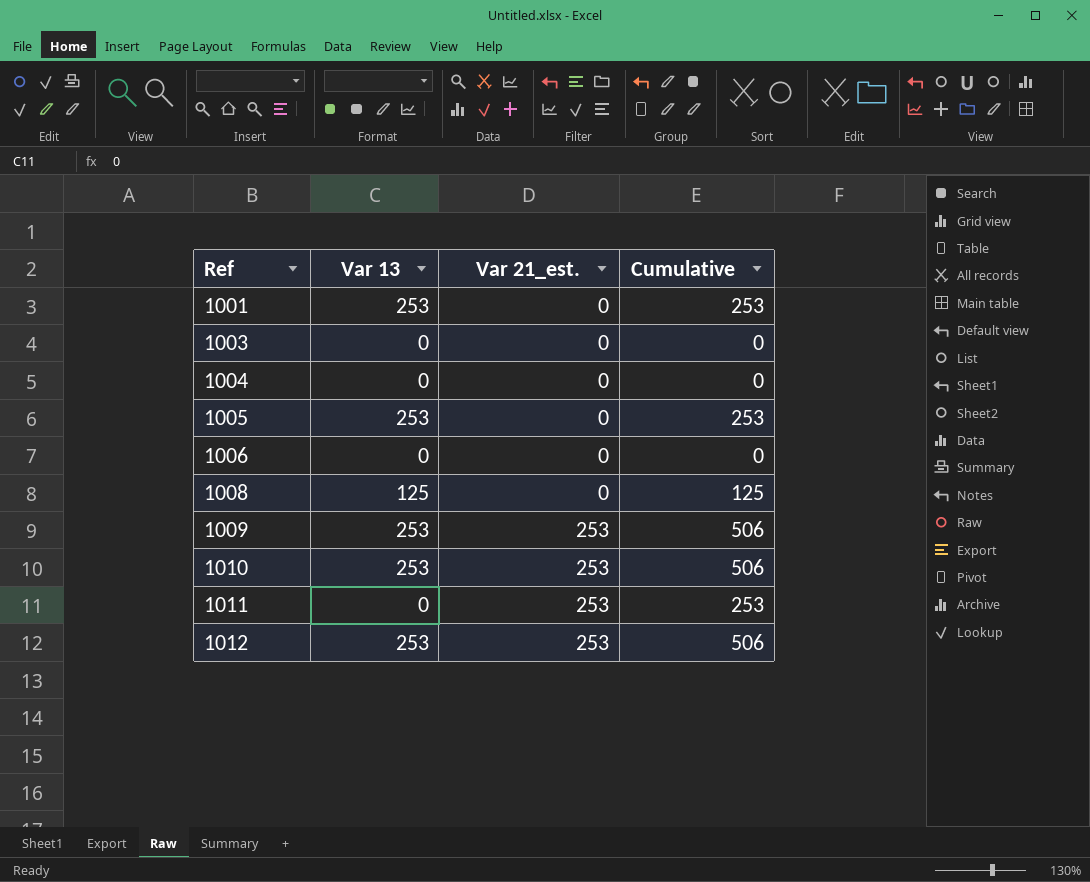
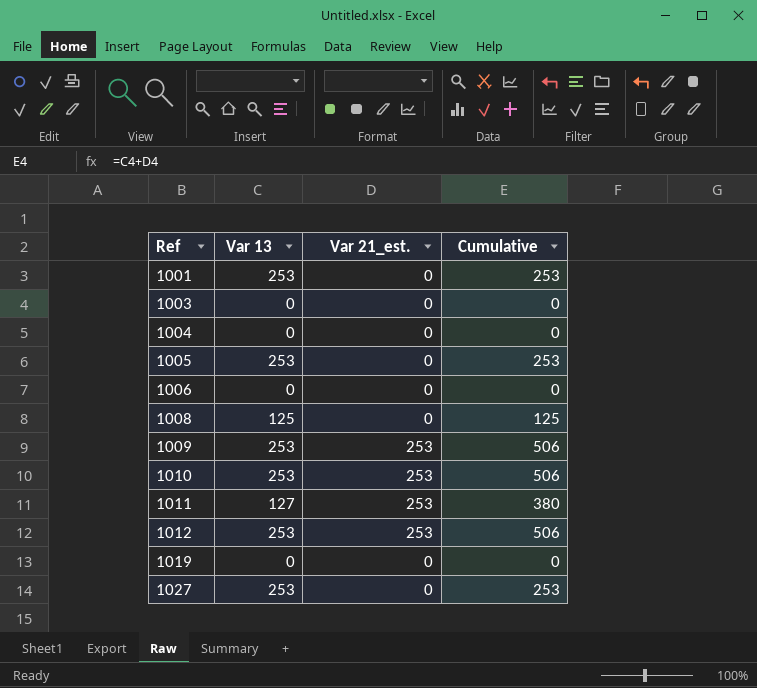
1011 | Var 13: 0 -> 127
1011 | Cumulative: 253 -> 380
row 1019: none -> 0 | 0 | 0
row 1027: none -> 253 | 0 | 253

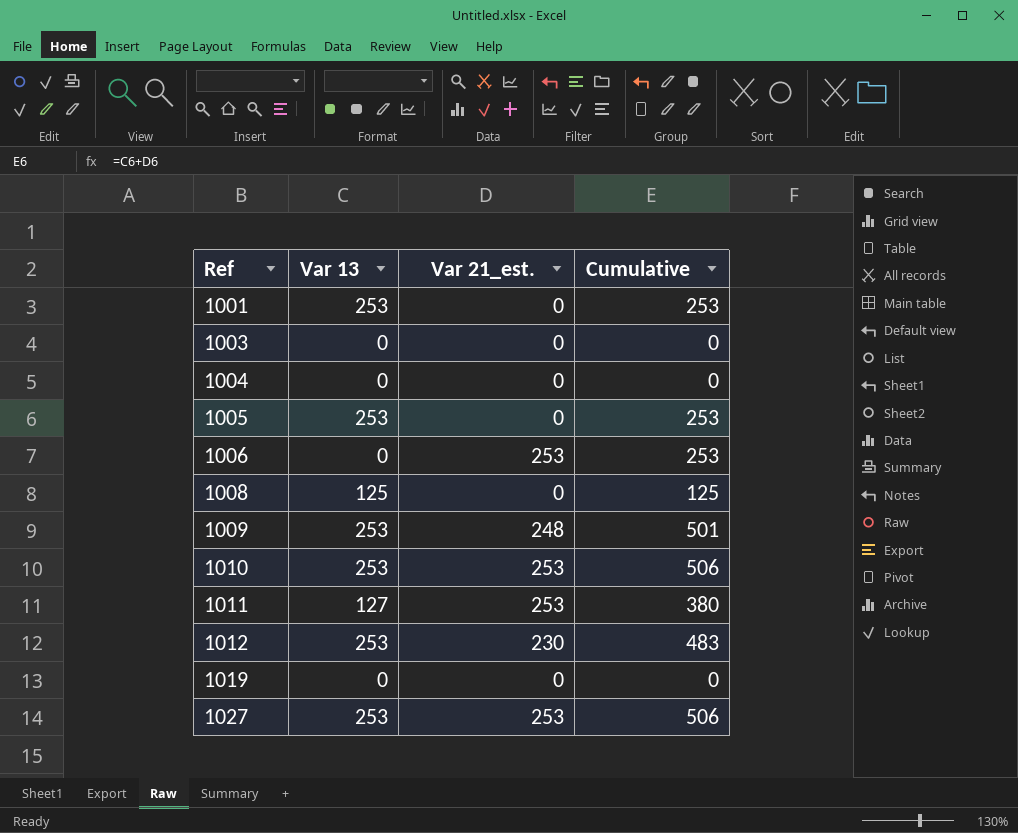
1006 | Var 21_est.: 0 -> 253
1006 | Cumulative: 0 -> 253
1009 | Var 21_est.: 253 -> 248
1009 | Cumulative: 506 -> 501
1012 | Var 21_est.: 253 -> 230
1012 | Cumulative: 506 -> 483
1027 | Var 21_est.: 0 -> 253
1027 | Cumulative: 253 -> 506

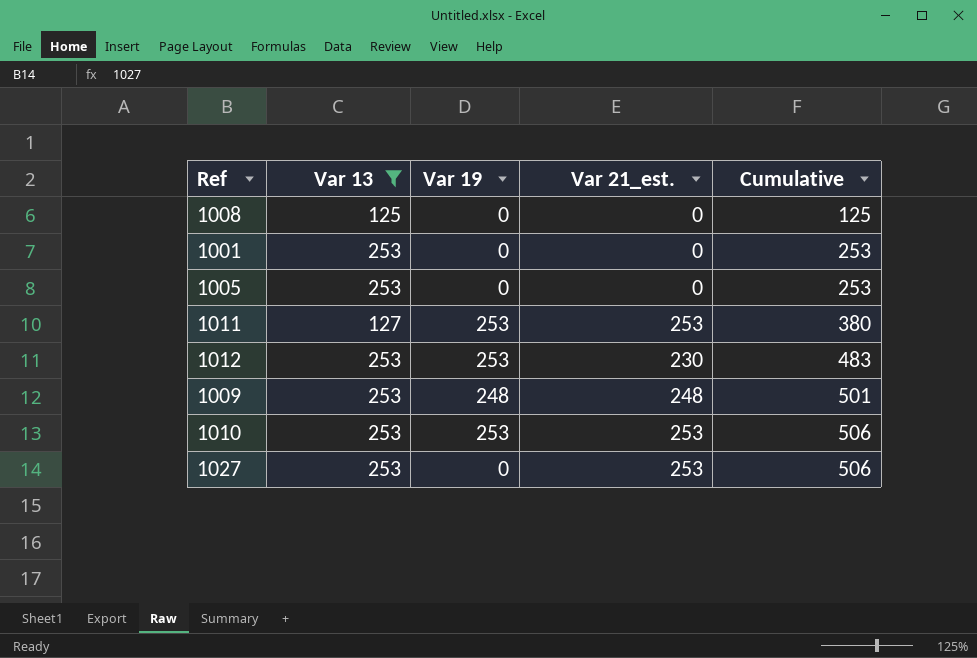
filter: none -> Var 13 != 0
row order: Ref ascending -> Cumulative ascending
column Var 19 | position: none -> 3

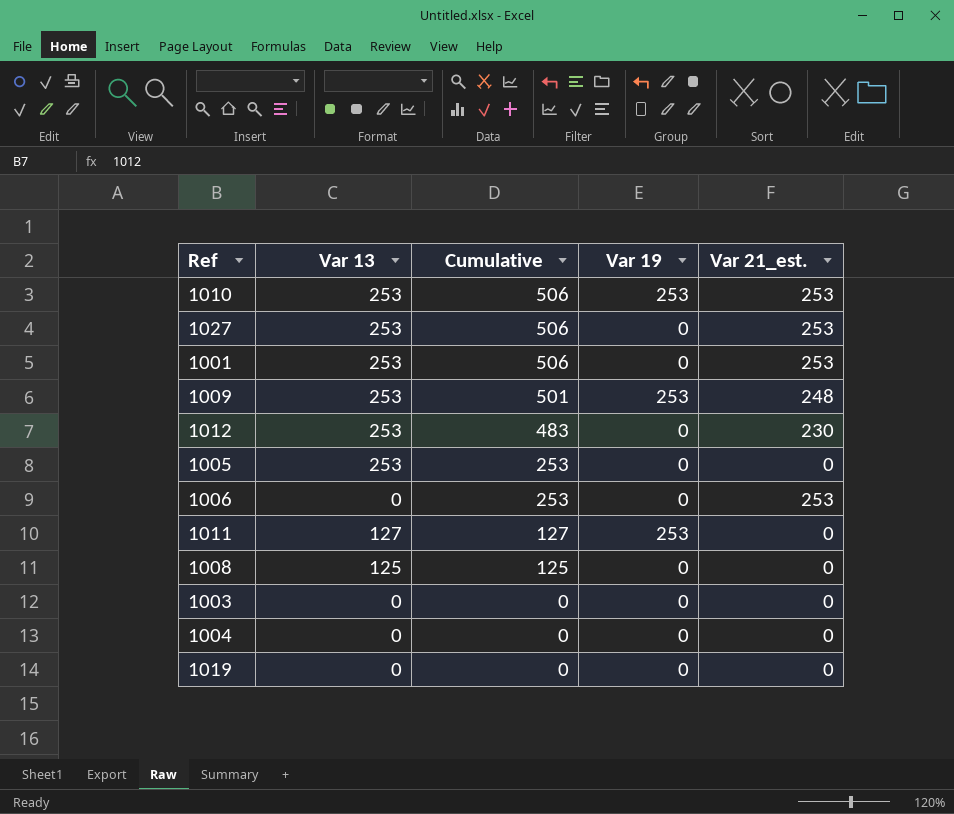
filter: Var 13 != 0 -> none
row order: Cumulative ascending -> Cumulative descending
column Cumulative | position: 5 -> 3
1001 | Cumulative: 253 -> 506
1001 | Var 21_est.: 0 -> 253
1009 | Var 19: 248 -> 253
1012 | Var 19: 253 -> 0
1011 | Cumulative: 380 -> 127
1011 | Var 21_est.: 253 -> 0

